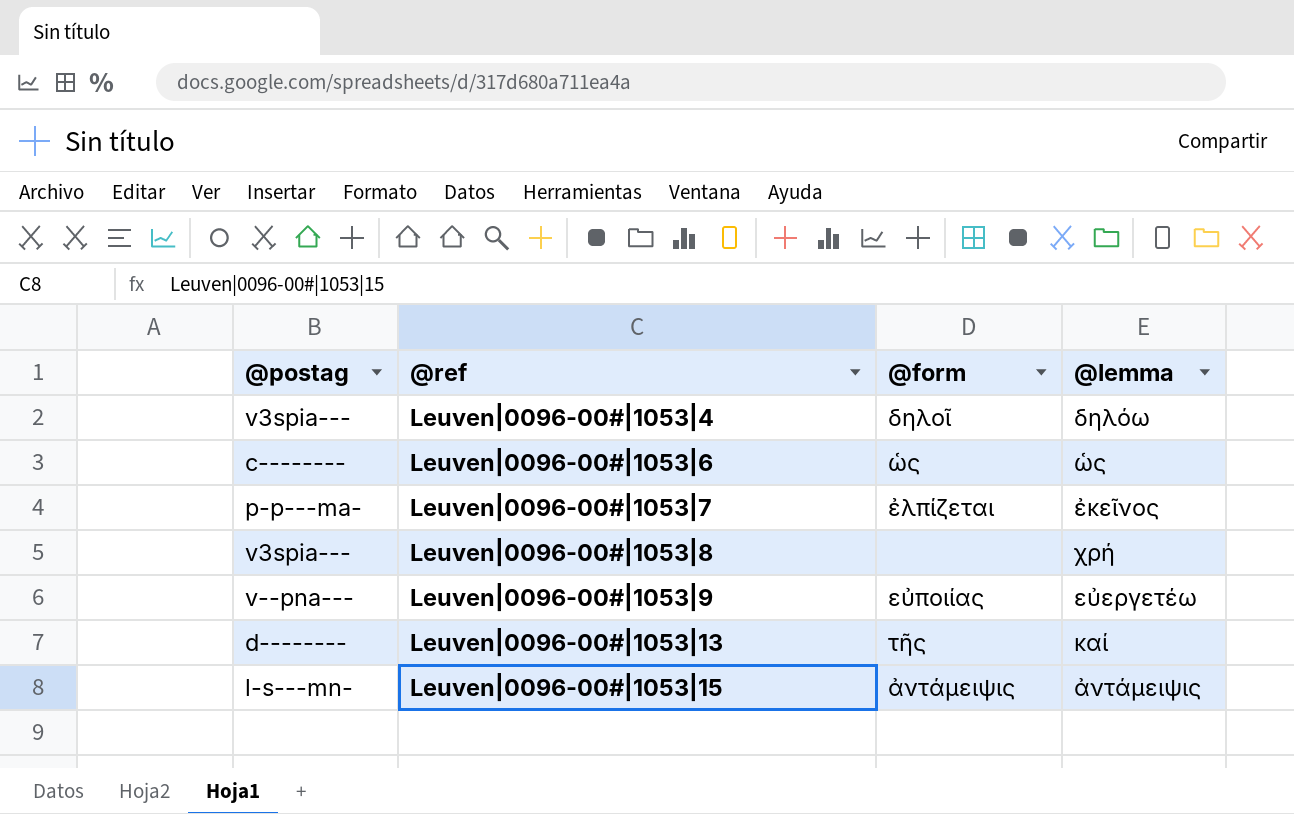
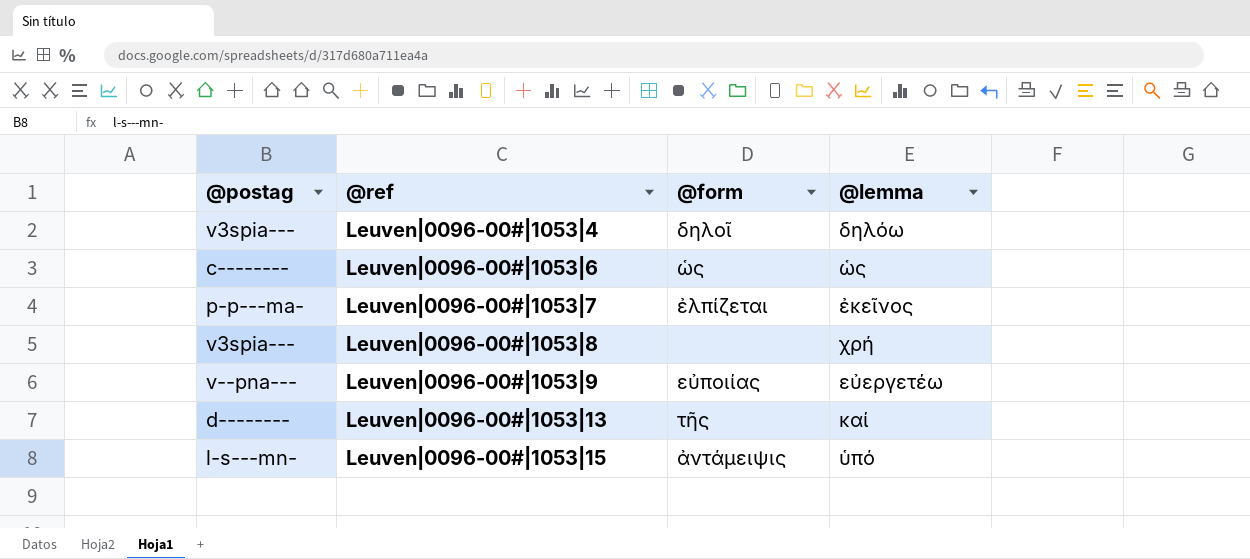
Leuven|0096-00#|1053|15 | @lemma: ἀντάμειψις -> ὑπό

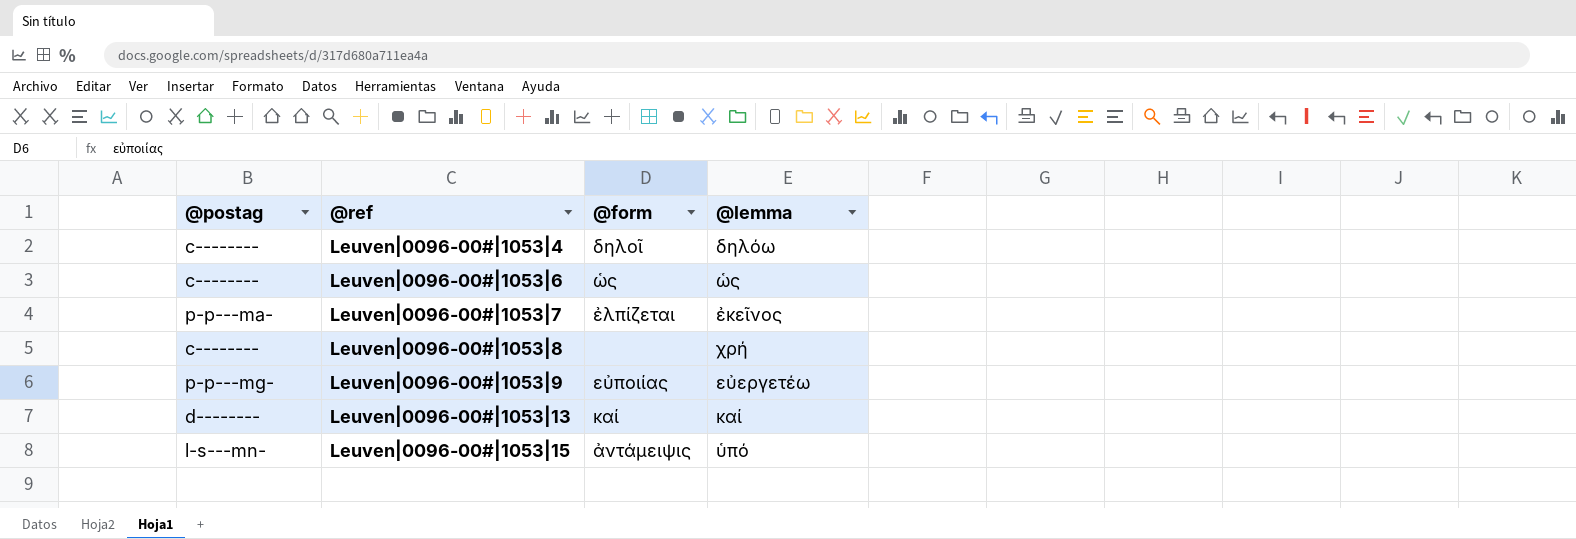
Leuven|0096-00#|1053|4 | @postag: v3spia--- -> c--------
Leuven|0096-00#|1053|8 | @postag: v3spia--- -> c--------
Leuven|0096-00#|1053|9 | @postag: v--pna--- -> p-p---mg-
Leuven|0096-00#|1053|13 | @form: τῆς -> καί

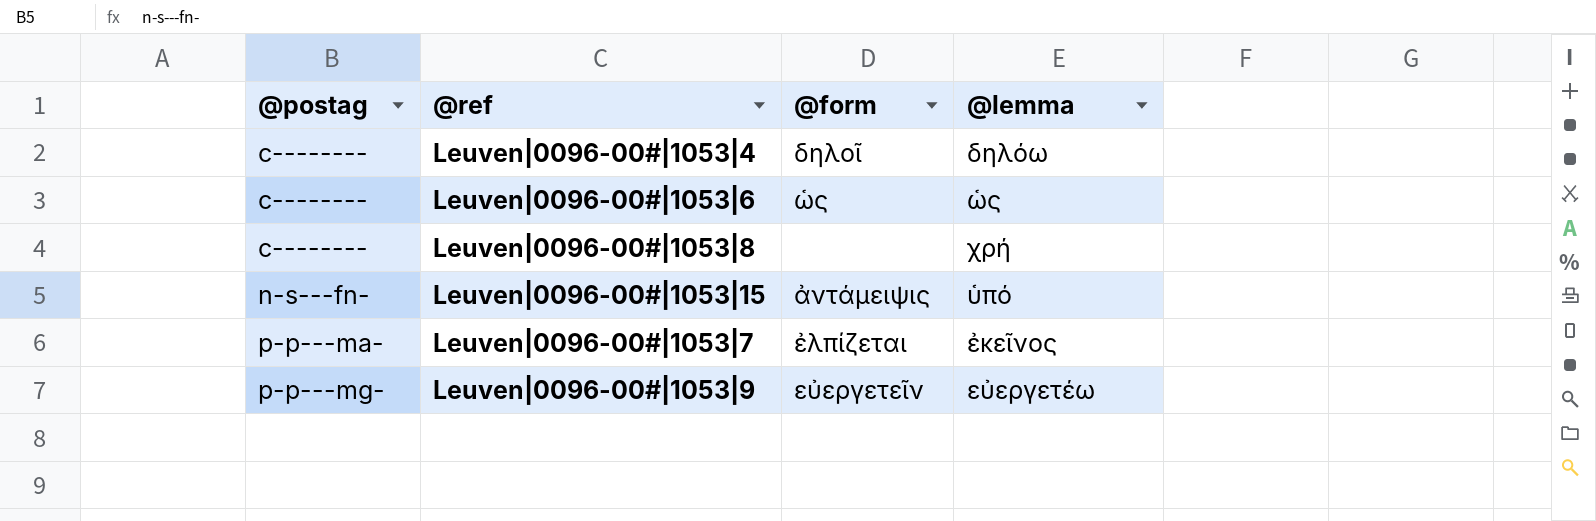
row order: @ref ascending -> @postag ascending
row Leuven|0096-00#|1053|13: d-------- | καί | καί -> none
Leuven|0096-00#|1053|15 | @postag: l-s---mn- -> n-s---fn-
Leuven|0096-00#|1053|9 | @form: εὐποιίας -> εὐεργετεῖν

